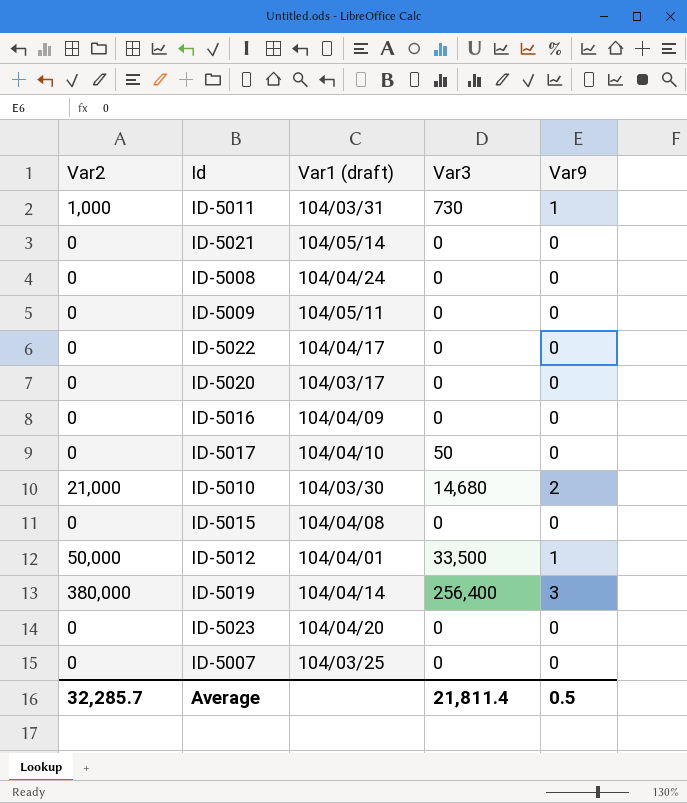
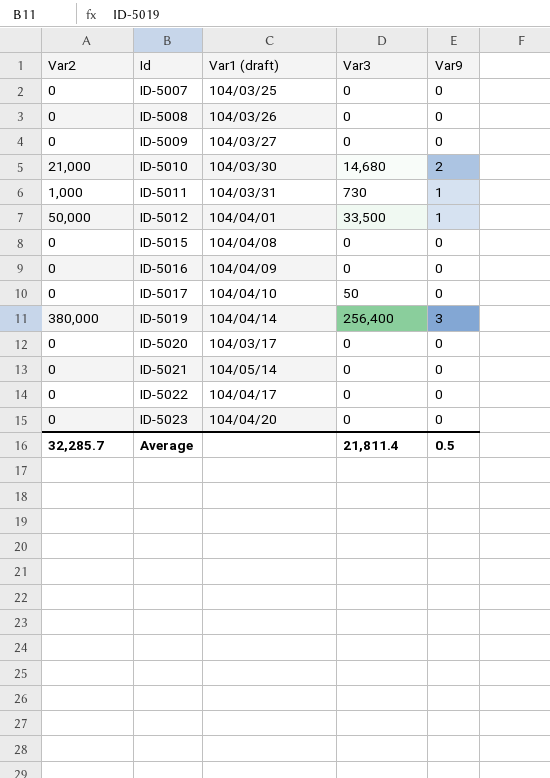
row order: none -> Id ascending
ID-5008 | Var1 (draft): 104/04/24 -> 104/03/26
ID-5009 | Var1 (draft): 104/05/11 -> 104/03/27

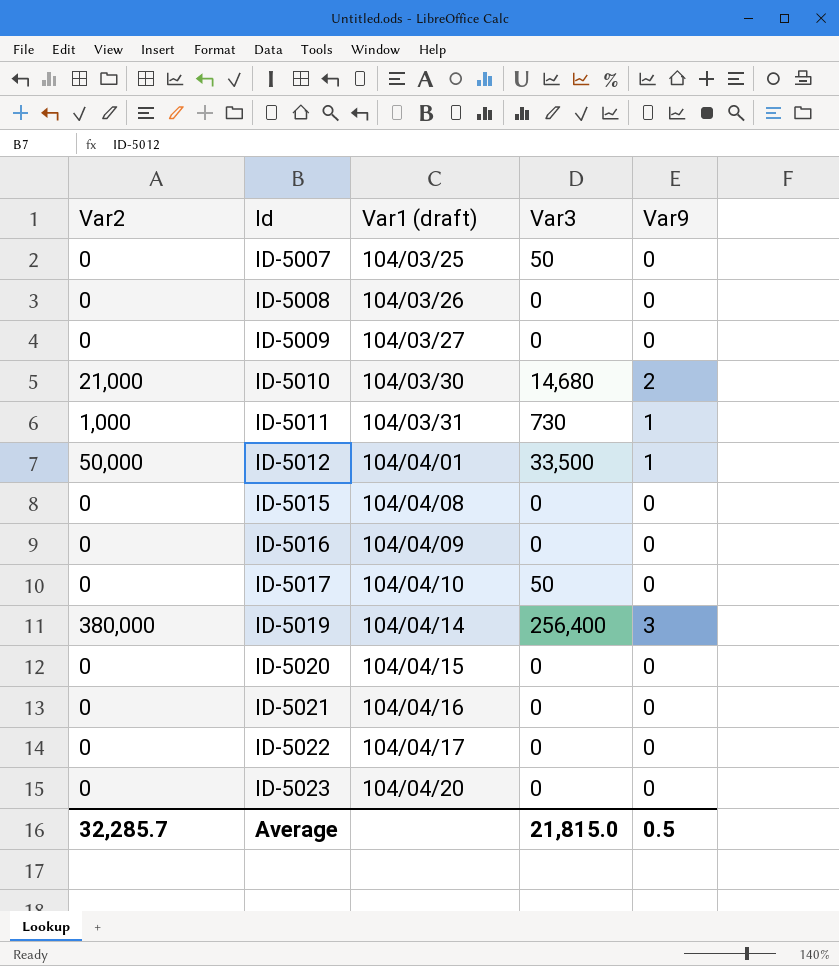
ID-5007 | Var3: 0 -> 50
ID-5020 | Var1 (draft): 104/03/17 -> 104/04/15
ID-5021 | Var1 (draft): 104/05/14 -> 104/04/16
Average | Var3: 21,811.4 -> 21,815.0

